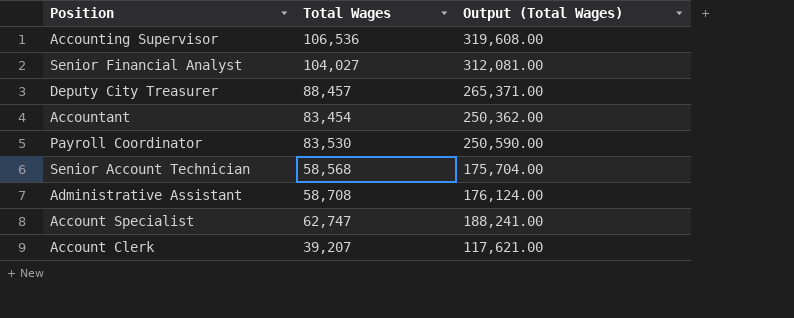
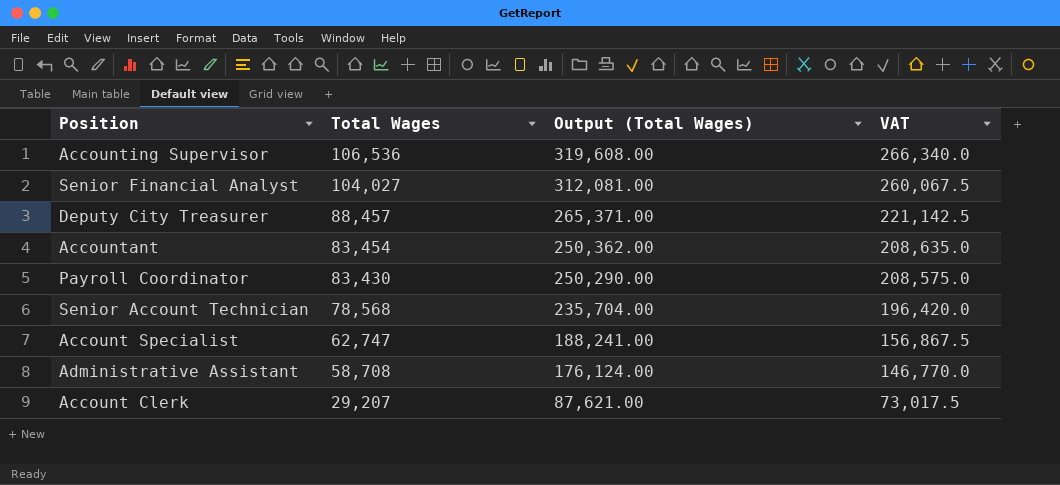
row order: none -> Total Wages descending
column VAT | formula: none -> [Total Wages] * 2.5
Payroll Coordinator | Total Wages: 83,530 -> 83,430
Payroll Coordinator | Output (Total Wages): 250,590.00 -> 250,290.00
Senior Account Technician | Total Wages: 58,568 -> 78,568
Senior Account Technician | Output (Total Wages): 175,704.00 -> 235,704.00
Account Clerk | Total Wages: 39,207 -> 29,207
Account Clerk | Output (Total Wages): 117,621.00 -> 87,621.00

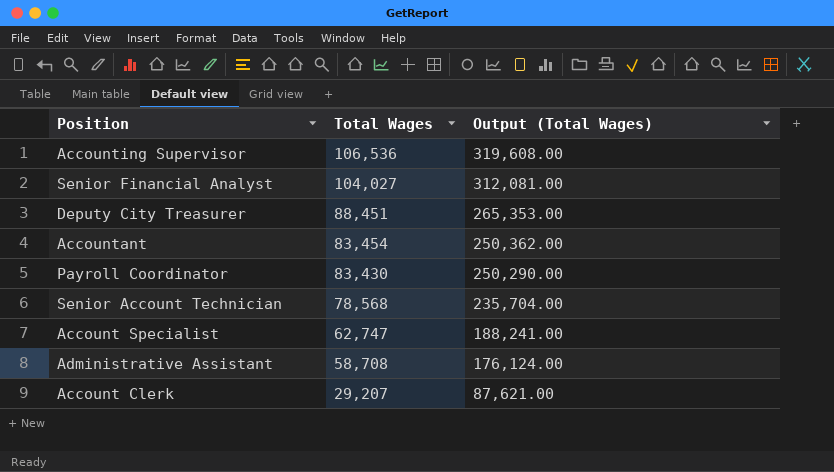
column VAT | formula: [Total Wages] * 2.5 -> none
Deputy City Treasurer | Total Wages: 88,457 -> 88,451
Deputy City Treasurer | Output (Total Wages): 265,371.00 -> 265,353.00

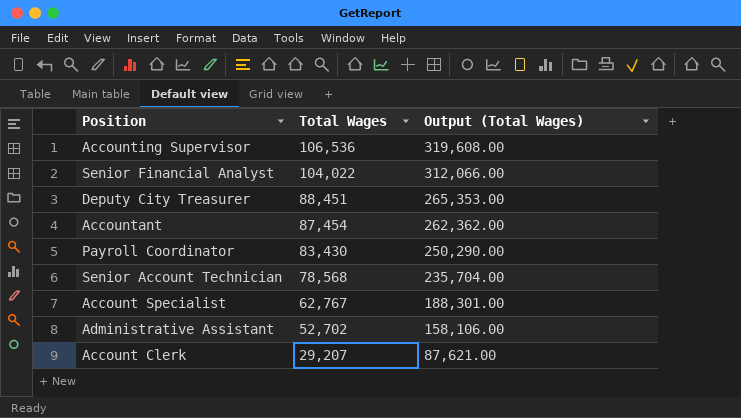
Senior Financial Analyst | Total Wages: 104,027 -> 104,022
Senior Financial Analyst | Output (Total Wages): 312,081.00 -> 312,066.00
Accountant | Total Wages: 83,454 -> 87,454
Accountant | Output (Total Wages): 250,362.00 -> 262,362.00
Account Specialist | Total Wages: 62,747 -> 62,767
Account Specialist | Output (Total Wages): 188,241.00 -> 188,301.00
Administrative Assistant | Total Wages: 58,708 -> 52,702
Administrative Assistant | Output (Total Wages): 176,124.00 -> 158,106.00

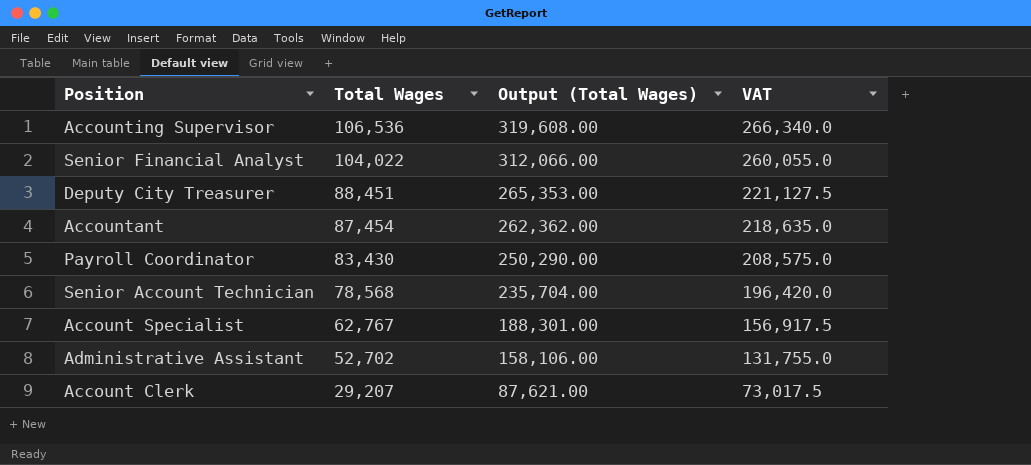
column VAT | formula: none -> [Total Wages] * 2.5

